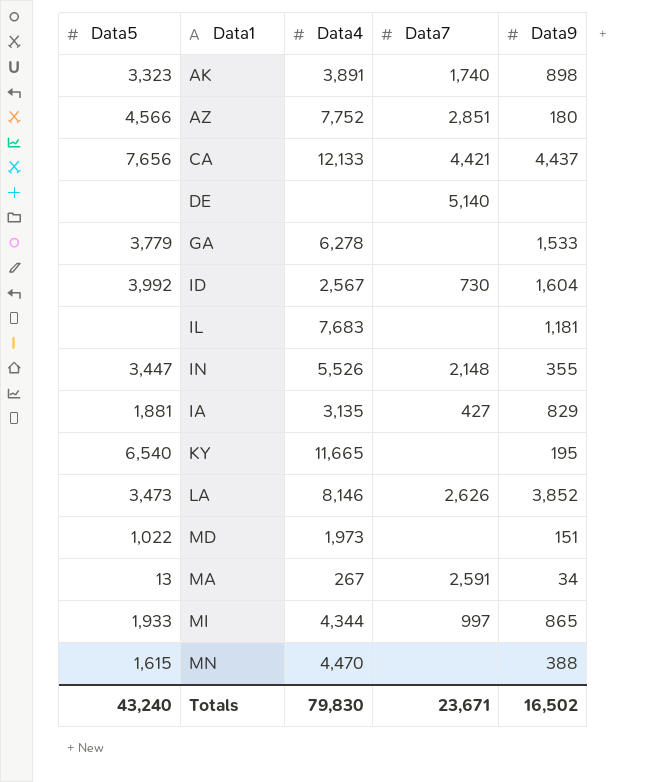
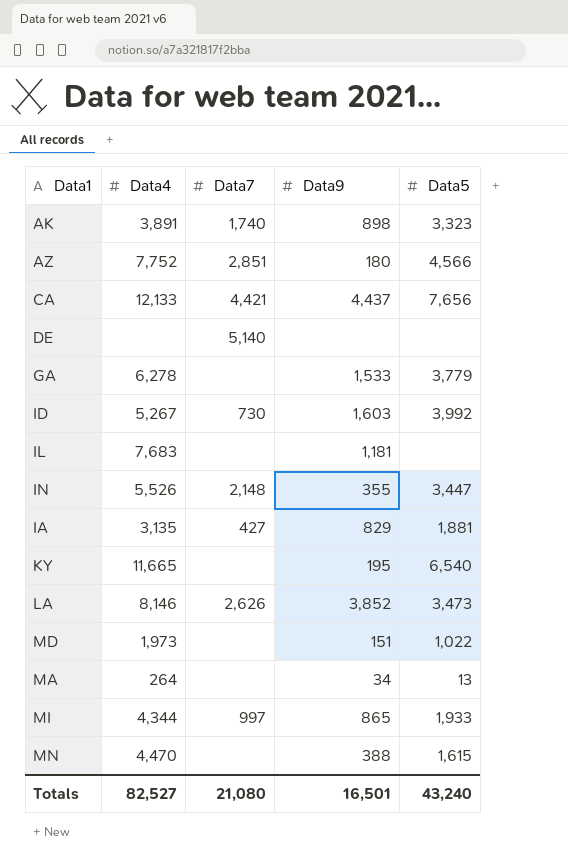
column Data5 | position: 1 -> 5
ID | Data4: 2,567 -> 5,267
ID | Data9: 1,604 -> 1,603
MA | Data4: 267 -> 264
MA | Data7: 2,591 -> none
Totals | Data4: 79,830 -> 82,527
Totals | Data7: 23,671 -> 21,080
Totals | Data9: 16,502 -> 16,501

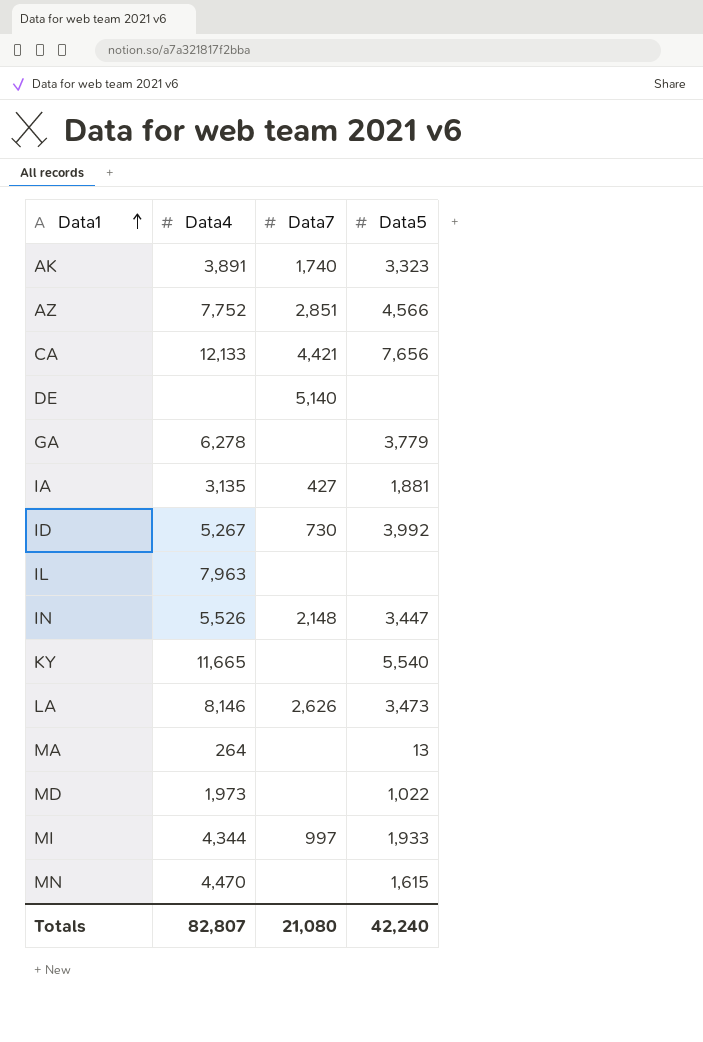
row order: none -> Data1 ascending
column Data9 | position: 4 -> none
IL | Data4: 7,683 -> 7,963
KY | Data5: 6,540 -> 5,540
Totals | Data4: 82,527 -> 82,807
Totals | Data5: 43,240 -> 42,240

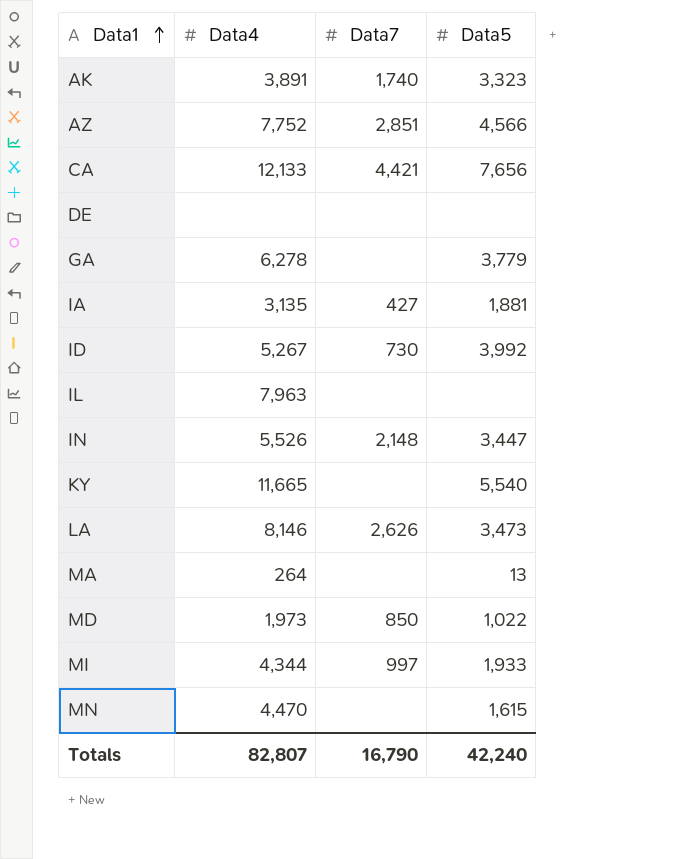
DE | Data7: 5,140 -> none
MD | Data7: none -> 850
Totals | Data7: 21,080 -> 16,790

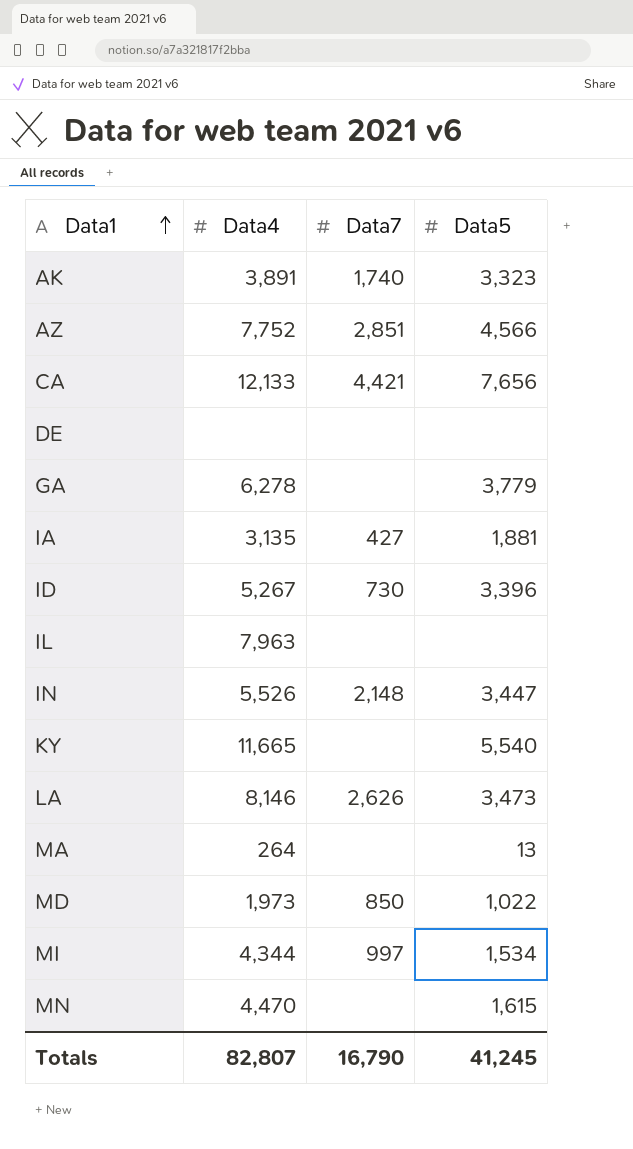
ID | Data5: 3,992 -> 3,396
MI | Data5: 1,933 -> 1,534
Totals | Data5: 42,240 -> 41,245

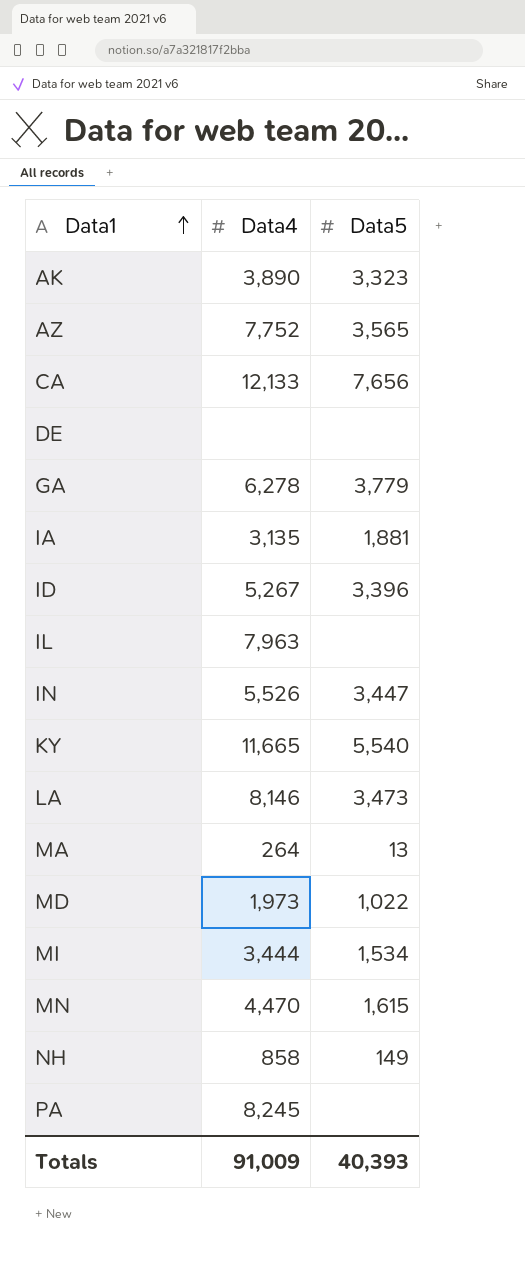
column Data7 | position: 3 -> none
AK | Data4: 3,891 -> 3,890
AZ | Data5: 4,566 -> 3,565
MI | Data4: 4,344 -> 3,444
row NH: none -> 858 | 149
row PA: none -> 8,245 | none
Totals | Data4: 82,807 -> 91,009
Totals | Data5: 41,245 -> 40,393

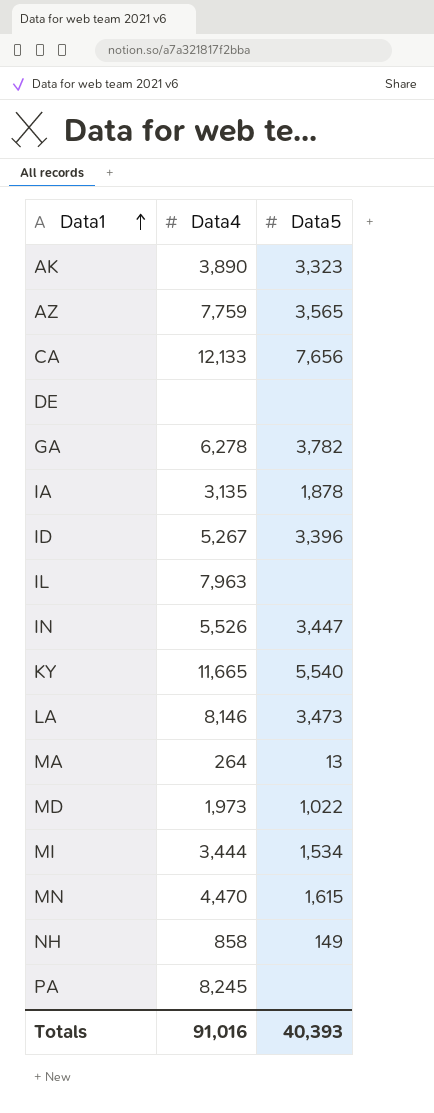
AZ | Data4: 7,752 -> 7,759
GA | Data5: 3,779 -> 3,782
IA | Data5: 1,881 -> 1,878
Totals | Data4: 91,009 -> 91,016

